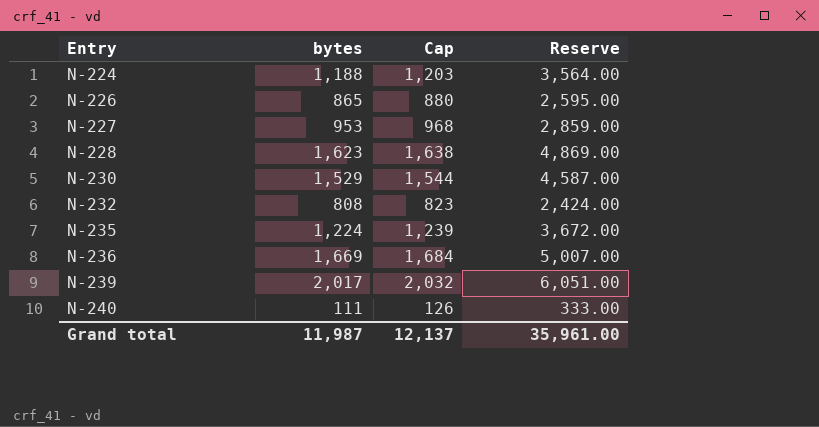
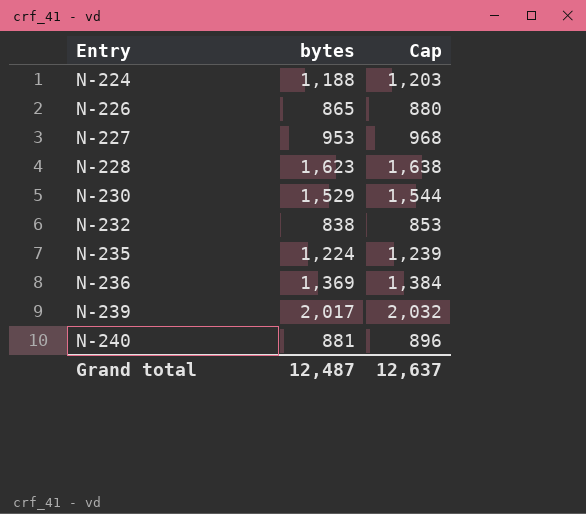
column Reserve | formula: [bytes] * 3 -> none
N-232 | bytes: 808 -> 838
N-232 | Cap: 823 -> 853
N-236 | bytes: 1,669 -> 1,369
N-236 | Cap: 1,684 -> 1,384
N-240 | bytes: 111 -> 881
N-240 | Cap: 126 -> 896
Grand total | bytes: 11,987 -> 12,487
Grand total | Cap: 12,137 -> 12,637

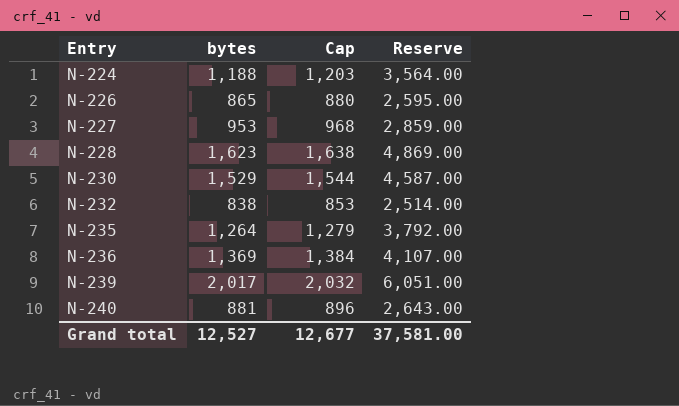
column Reserve | formula: none -> [bytes] * 3
N-235 | bytes: 1,224 -> 1,264
N-235 | Cap: 1,239 -> 1,279
Grand total | bytes: 12,487 -> 12,527
Grand total | Cap: 12,637 -> 12,677

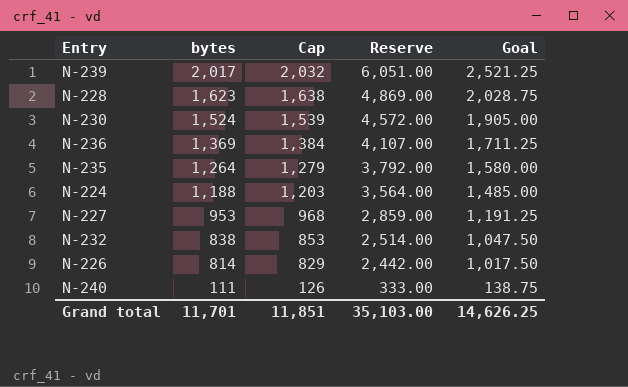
row order: Entry ascending -> bytes descending
column Goal | formula: none -> [bytes] * 1.25
N-230 | bytes: 1,529 -> 1,524
N-230 | Cap: 1,544 -> 1,539
N-230 | Reserve: 4,587.00 -> 4,572.00
N-226 | bytes: 865 -> 814
N-226 | Cap: 880 -> 829
N-226 | Reserve: 2,595.00 -> 2,442.00
N-240 | bytes: 881 -> 111
N-240 | Cap: 896 -> 126
N-240 | Reserve: 2,643.00 -> 333.00
Grand total | bytes: 12,527 -> 11,701
Grand total | Cap: 12,677 -> 11,851
Grand total | Reserve: 37,581.00 -> 35,103.00

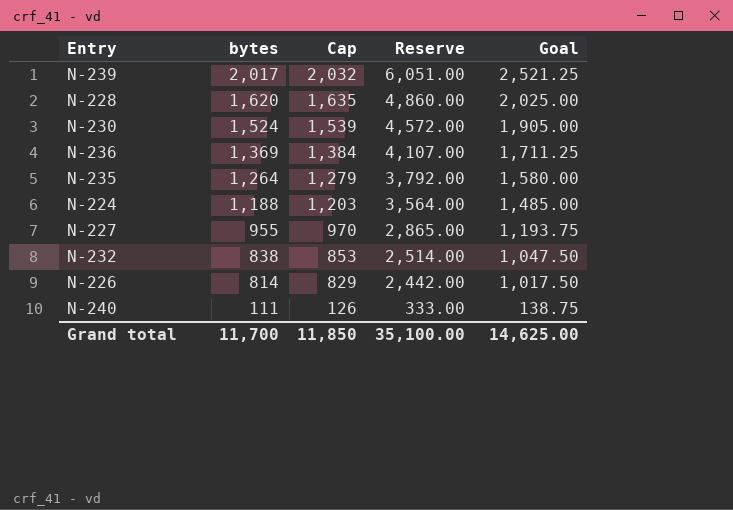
N-228 | bytes: 1,623 -> 1,620
N-228 | Cap: 1,638 -> 1,635
N-228 | Reserve: 4,869.00 -> 4,860.00
N-228 | Goal: 2,028.75 -> 2,025.00
N-227 | bytes: 953 -> 955
N-227 | Cap: 968 -> 970
N-227 | Reserve: 2,859.00 -> 2,865.00
N-227 | Goal: 1,191.25 -> 1,193.75
Grand total | bytes: 11,701 -> 11,700
Grand total | Cap: 11,851 -> 11,850
Grand total | Reserve: 35,103.00 -> 35,100.00
Grand total | Goal: 14,626.25 -> 14,625.00

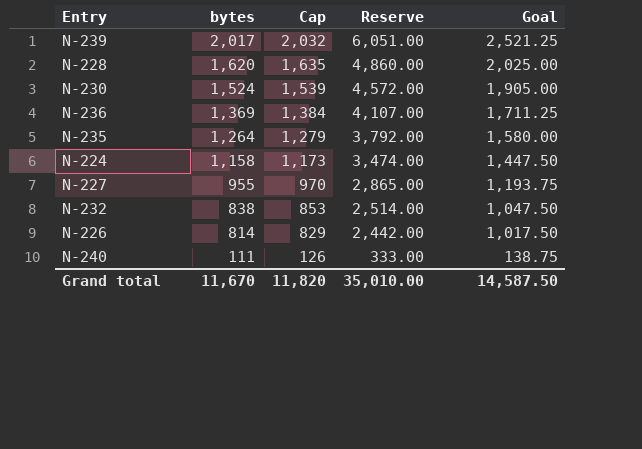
N-224 | bytes: 1,188 -> 1,158
N-224 | Cap: 1,203 -> 1,173
N-224 | Reserve: 3,564.00 -> 3,474.00
N-224 | Goal: 1,485.00 -> 1,447.50
Grand total | bytes: 11,700 -> 11,670
Grand total | Cap: 11,850 -> 11,820
Grand total | Reserve: 35,100.00 -> 35,010.00
Grand total | Goal: 14,625.00 -> 14,587.50

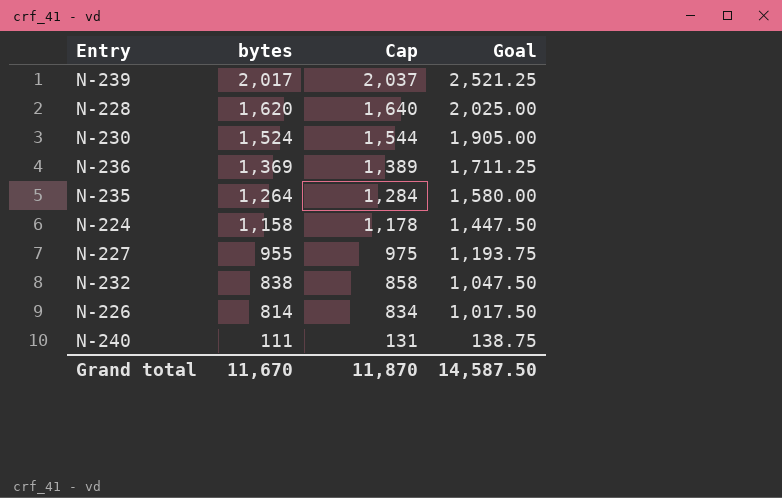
column Reserve | formula: [bytes] * 3 -> none
column Cap | formula: [bytes] + 15 -> [bytes] + 20
Grand total | Cap: 11,820 -> 11,870

